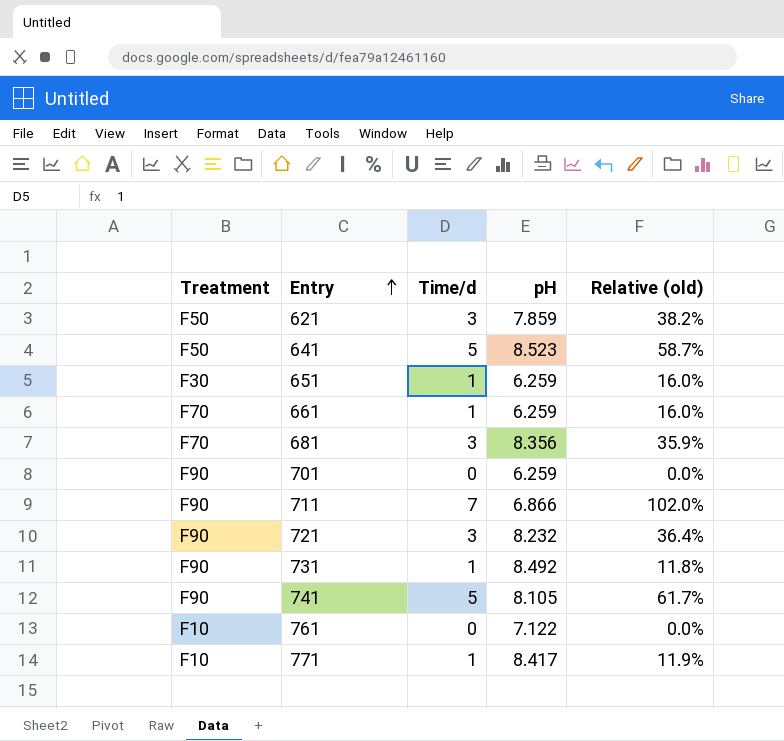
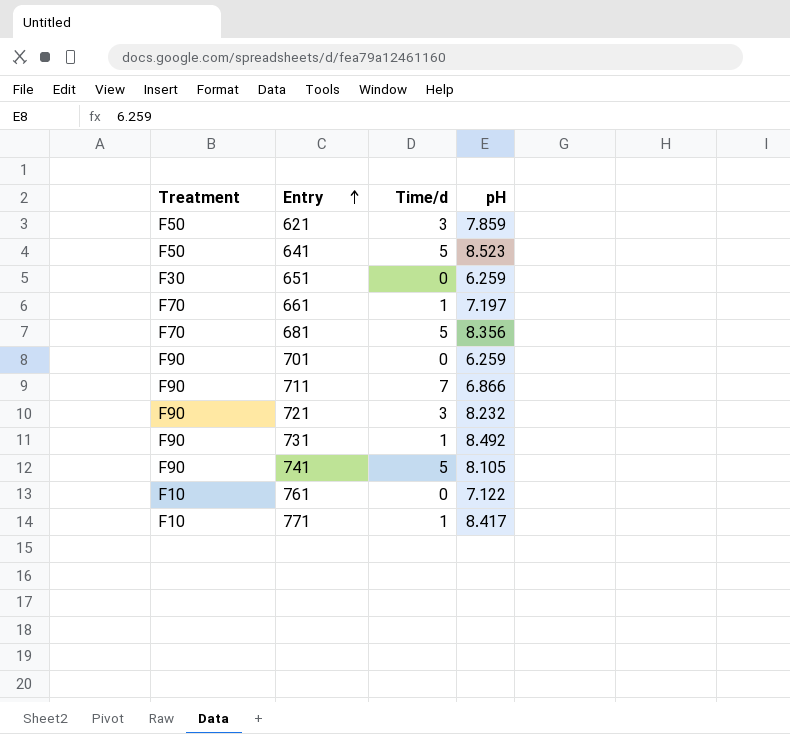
column Relative (old) | formula: [Time/d] / [pH] -> none
651 | Time/d: 1 -> 0
661 | pH: 6.259 -> 7.197
681 | Time/d: 3 -> 5

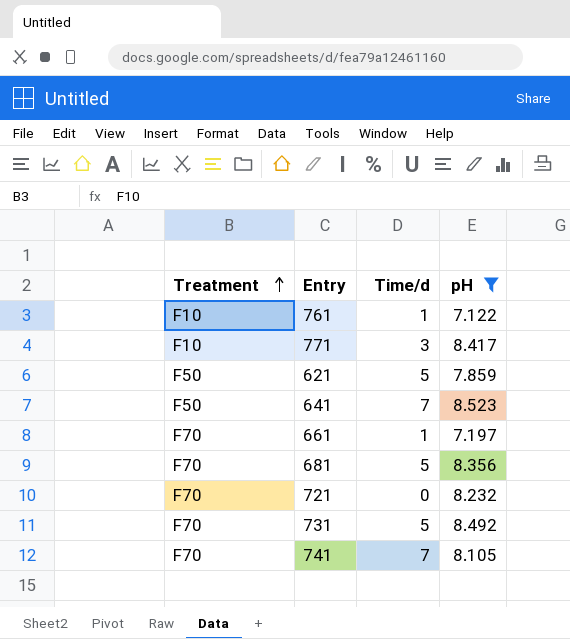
filter: none -> pH >= 7.122
row order: Entry ascending -> Treatment ascending
761 | Time/d: 0 -> 1
771 | Time/d: 1 -> 3
621 | Time/d: 3 -> 5
641 | Time/d: 5 -> 7
721 | Treatment: F90 -> F70
721 | Time/d: 3 -> 0
731 | Treatment: F90 -> F70
731 | Time/d: 1 -> 5
741 | Treatment: F90 -> F70
741 | Time/d: 5 -> 7

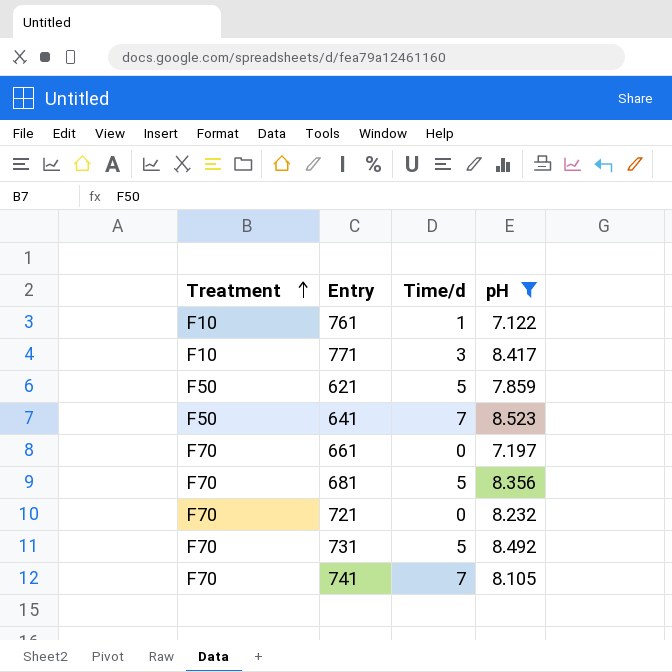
661 | Time/d: 1 -> 0

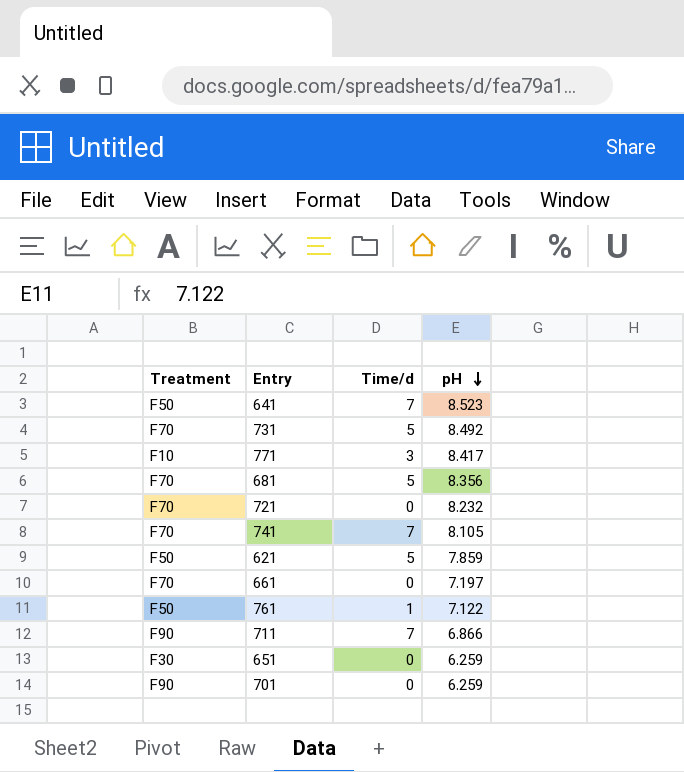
filter: pH >= 7.122 -> none
row order: Treatment ascending -> pH descending
761 | Treatment: F10 -> F50

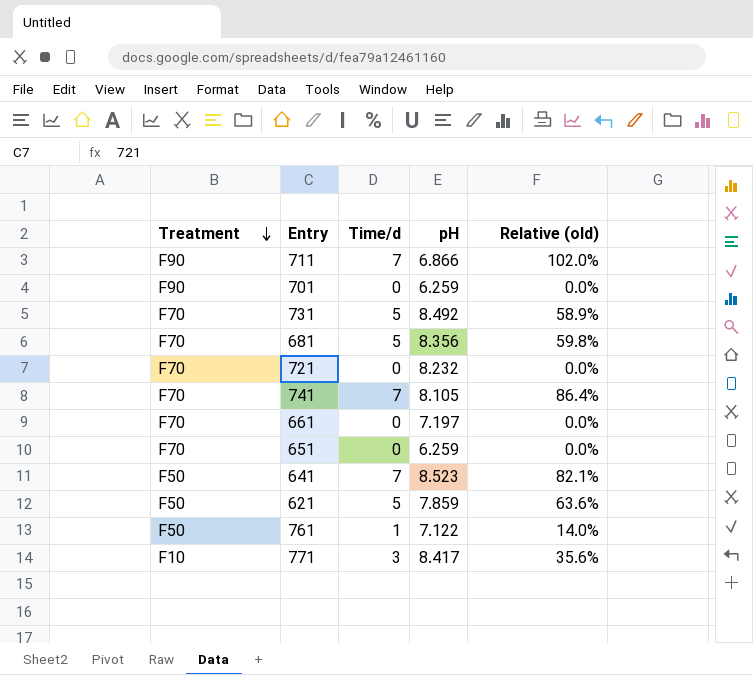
row order: pH descending -> Treatment descending
column Relative (old) | formula: none -> [Time/d] / [pH]
651 | Treatment: F30 -> F70

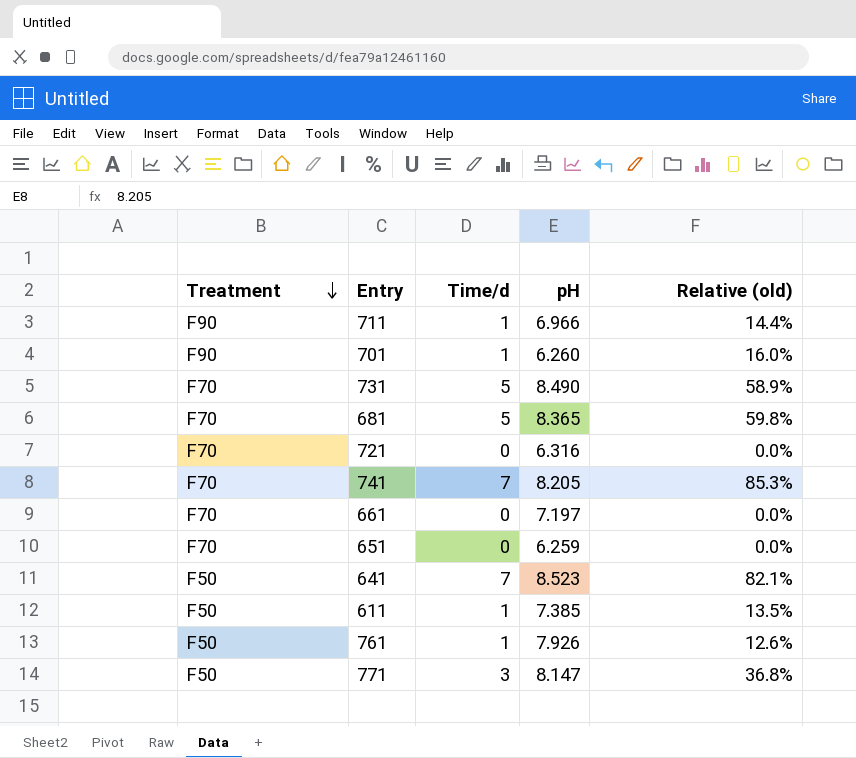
row 621: F50 | 5 | 7.859 | 63.6% -> none
711 | Time/d: 7 -> 1
711 | pH: 6.866 -> 6.966
711 | Relative (old): 102.0% -> 14.4%
701 | Time/d: 0 -> 1
701 | pH: 6.259 -> 6.260
701 | Relative (old): 0.0% -> 16.0%
731 | pH: 8.492 -> 8.490
681 | pH: 8.356 -> 8.365
721 | pH: 8.232 -> 6.316
741 | pH: 8.105 -> 8.205
741 | Relative (old): 86.4% -> 85.3%
row 611: none -> F50 | 1 | 7.385 | 13.5%
761 | pH: 7.122 -> 7.926
761 | Relative (old): 14.0% -> 12.6%
771 | Treatment: F10 -> F50
771 | pH: 8.417 -> 8.147
771 | Relative (old): 35.6% -> 36.8%

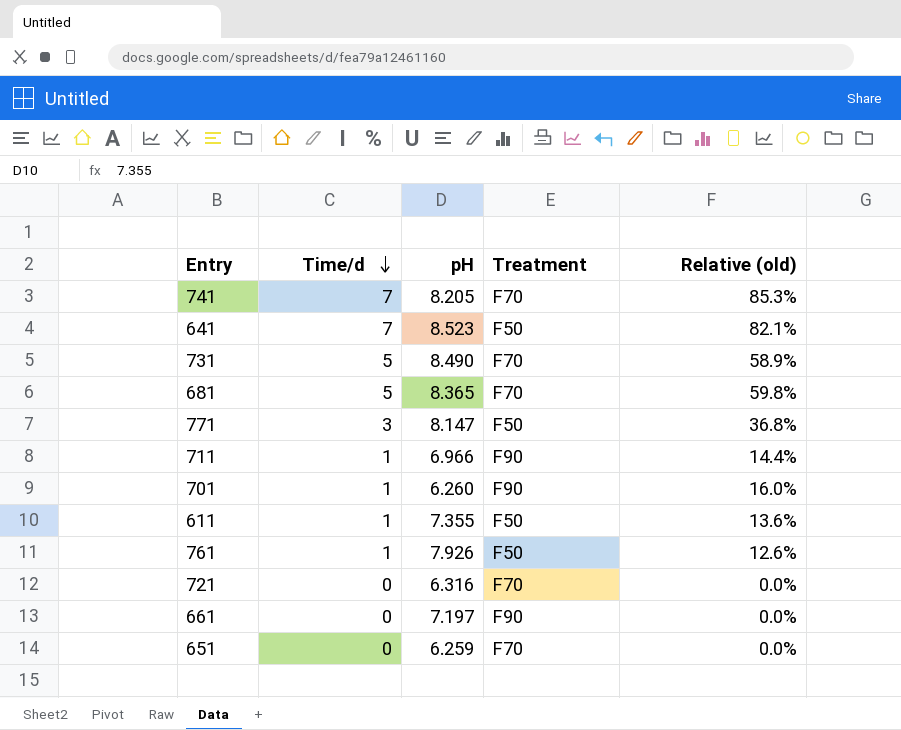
row order: Treatment descending -> Time/d descending
column Treatment | position: 1 -> 4
611 | pH: 7.385 -> 7.355
611 | Relative (old): 13.5% -> 13.6%
661 | Treatment: F70 -> F90

